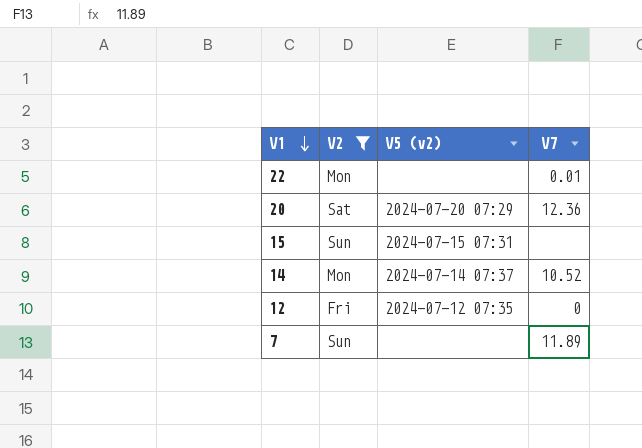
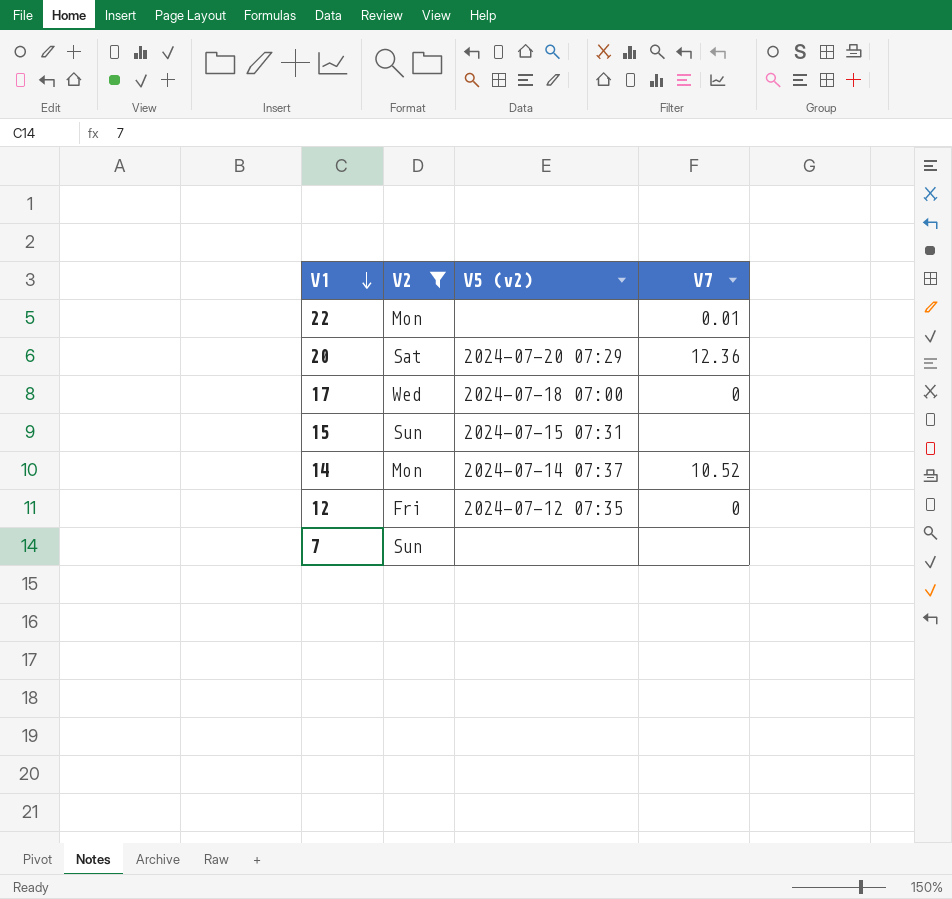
row 17: none -> Wed | 2024-07-18 07:00 | 0
7 | V7: 11.89 -> none

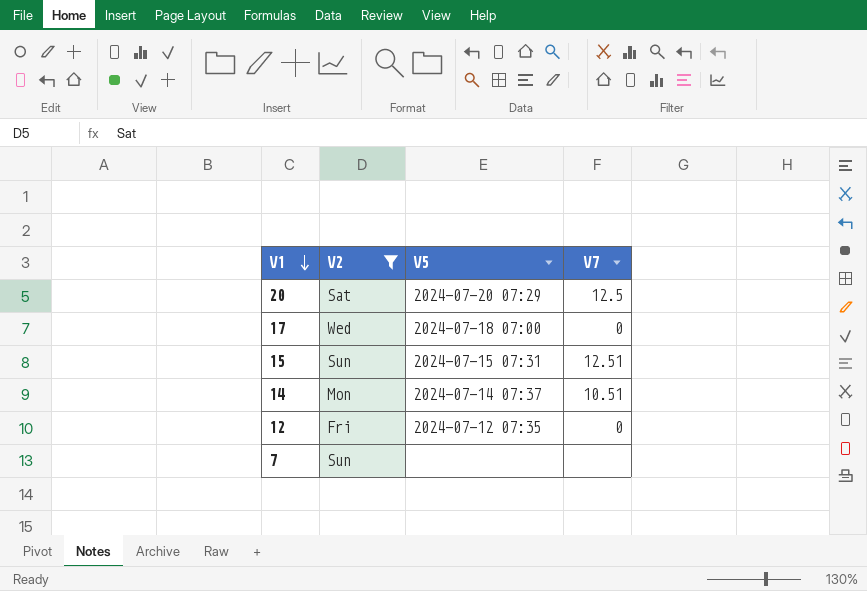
column name: V5 (v2) -> V5
row 22: Mon | none | 0.01 -> none
20 | V7: 12.36 -> 12.5
15 | V7: none -> 12.51
14 | V7: 10.52 -> 10.51

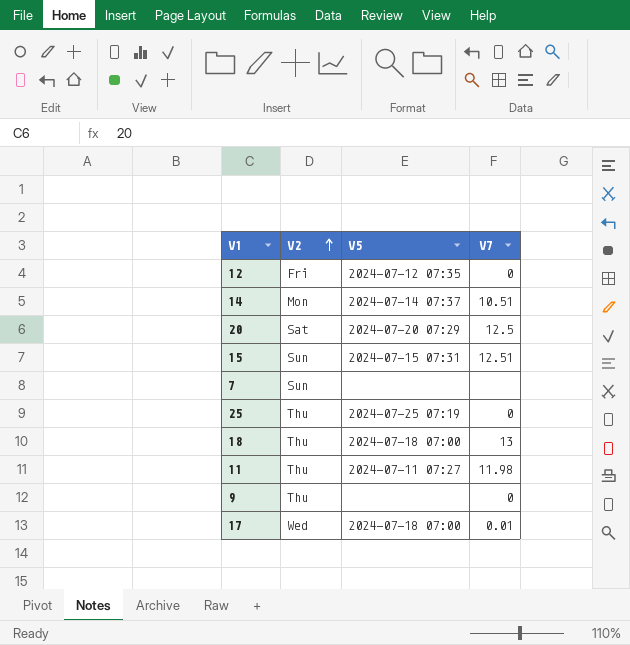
filter: V2 != Thu -> none
row order: V1 descending -> V2 ascending
17 | V7: 0 -> 0.01

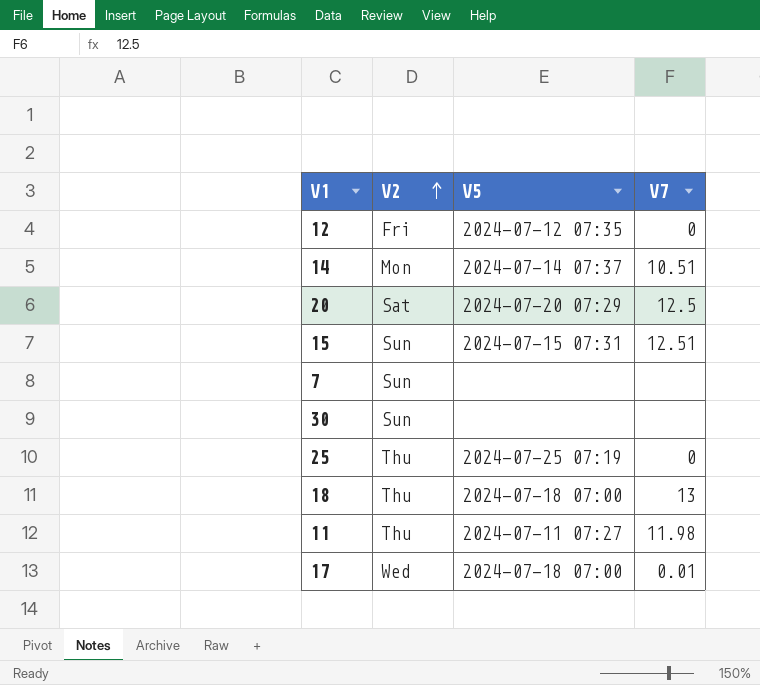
row 9: Thu | none | 0 -> none
row 30: none -> Sun | none | none

